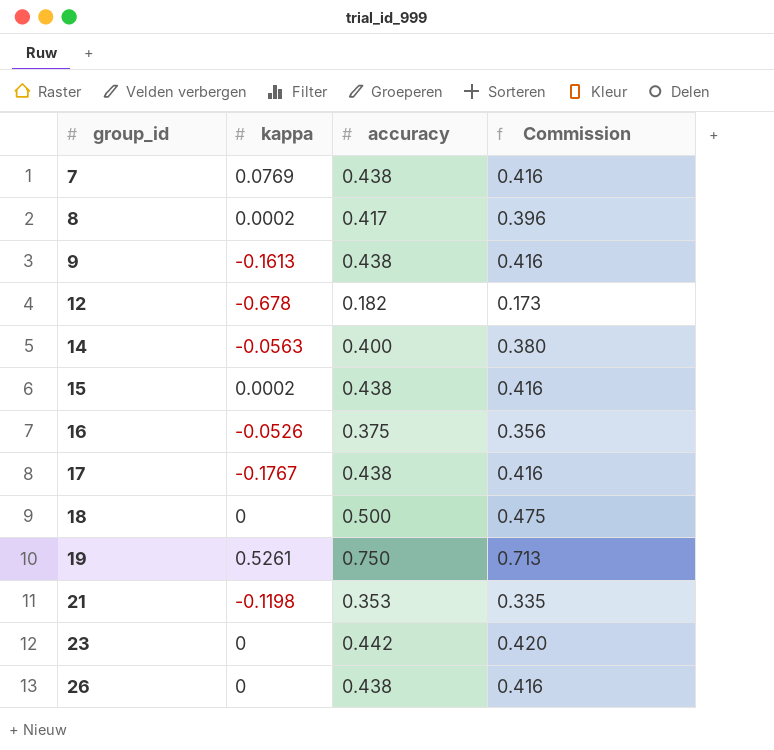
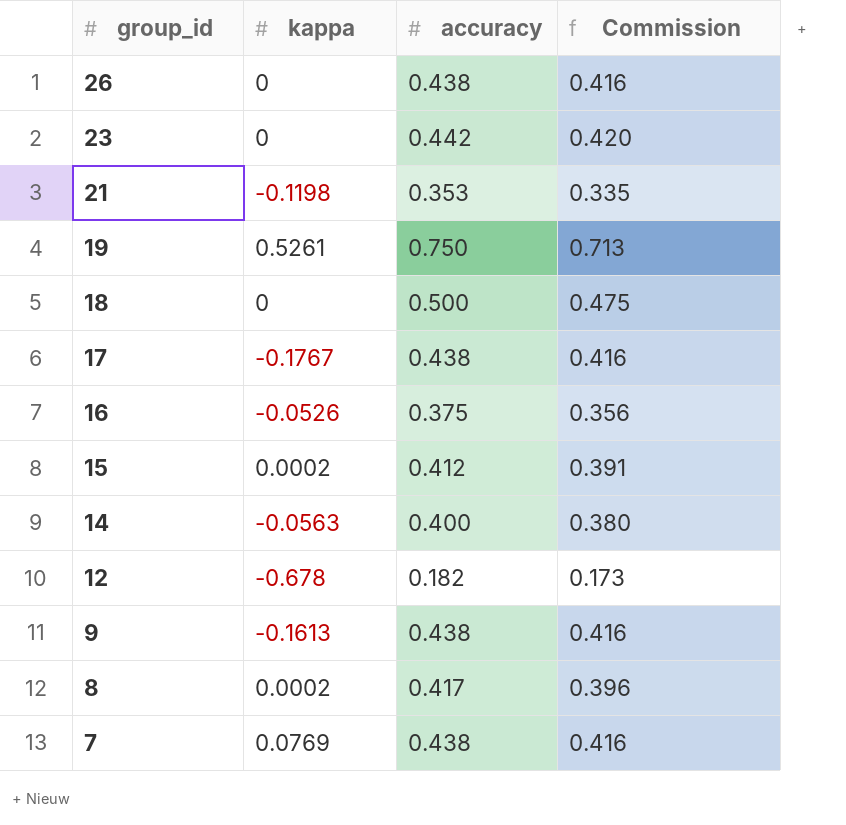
row order: group_id ascending -> group_id descending
15 | accuracy: 0.438 -> 0.412
15 | Commission: 0.416 -> 0.391

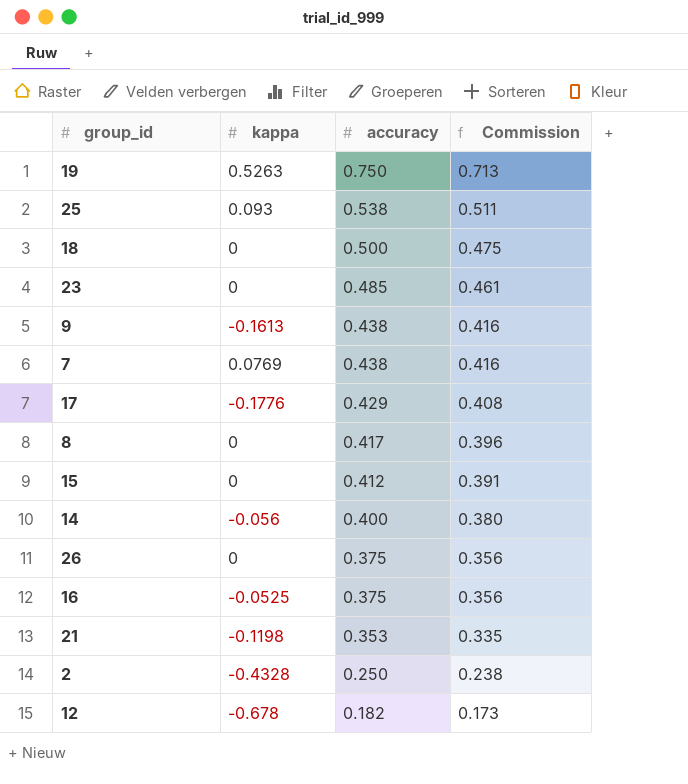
row order: group_id descending -> accuracy descending
19 | kappa: 0.5261 -> 0.5263
row 25: none -> 0.093 | 0.538 | 0.511
23 | accuracy: 0.442 -> 0.485
23 | Commission: 0.420 -> 0.461
17 | kappa: -0.1767 -> -0.1776
17 | accuracy: 0.438 -> 0.429
17 | Commission: 0.416 -> 0.408
8 | kappa: 0.0002 -> 0
15 | kappa: 0.0002 -> 0
14 | kappa: -0.0563 -> -0.056
26 | accuracy: 0.438 -> 0.375
26 | Commission: 0.416 -> 0.356
16 | kappa: -0.0526 -> -0.0525
row 2: none -> -0.4328 | 0.250 | 0.238

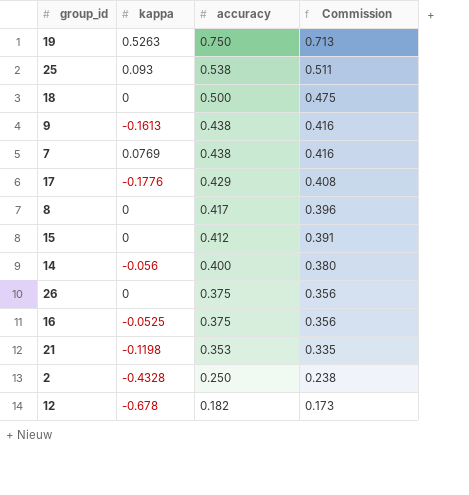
row 23: 0 | 0.485 | 0.461 -> none

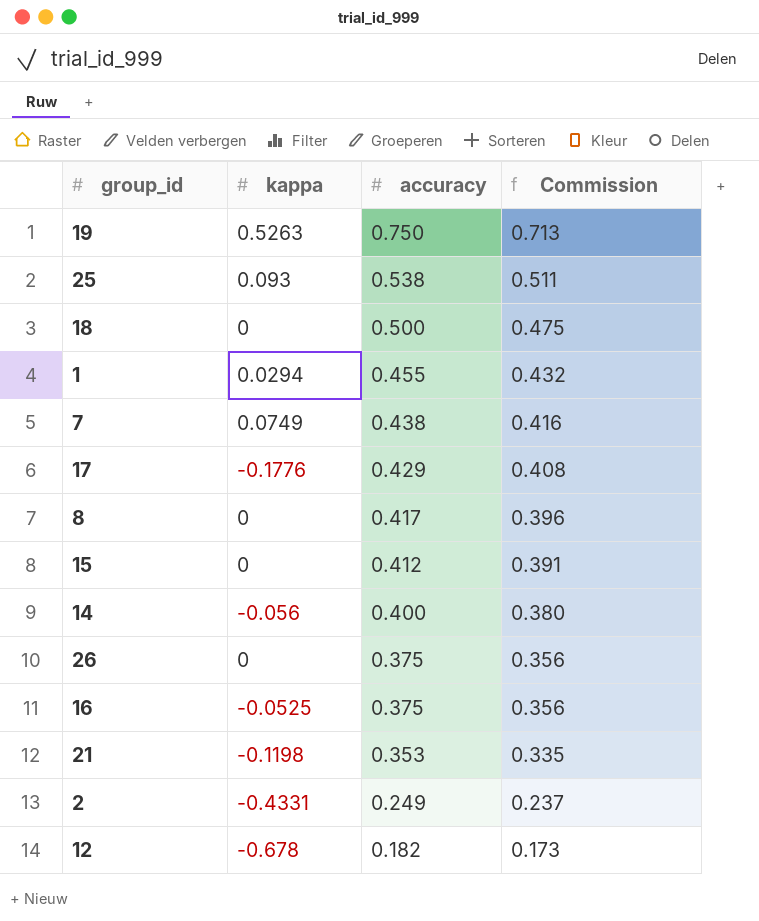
row 9: -0.1613 | 0.438 | 0.416 -> none
row 1: none -> 0.0294 | 0.455 | 0.432
7 | kappa: 0.0769 -> 0.0749
2 | kappa: -0.4328 -> -0.4331
2 | accuracy: 0.250 -> 0.249
2 | Commission: 0.238 -> 0.237

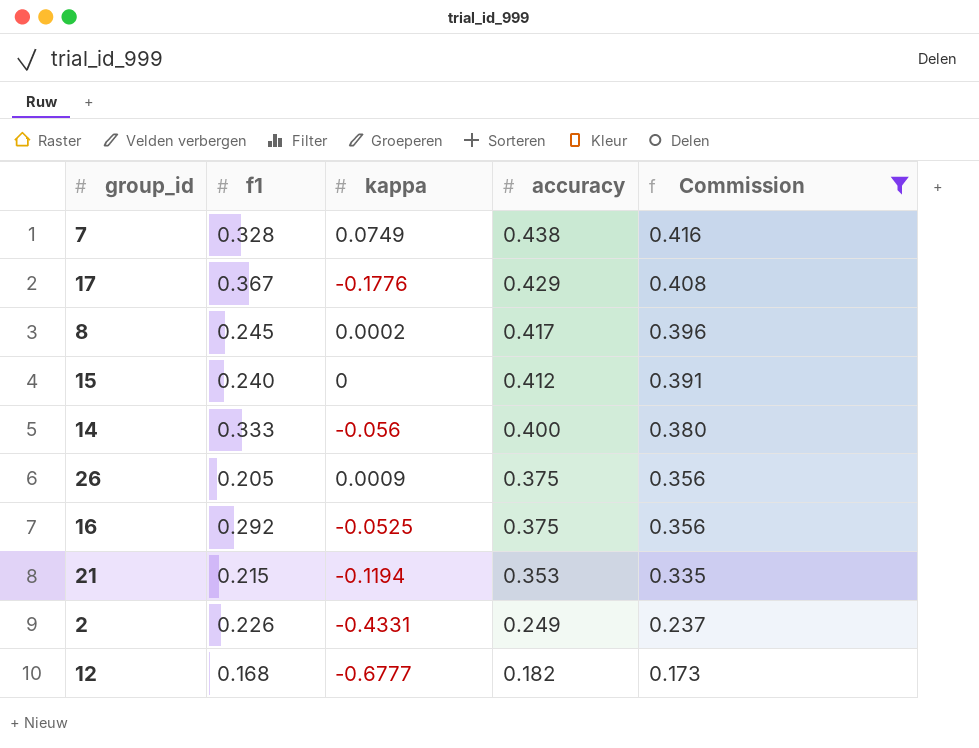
filter: none -> Commission <= 0.416
column f1 | position: none -> 2
8 | kappa: 0 -> 0.0002
26 | kappa: 0 -> 0.0009
21 | kappa: -0.1198 -> -0.1194
12 | kappa: -0.678 -> -0.6777

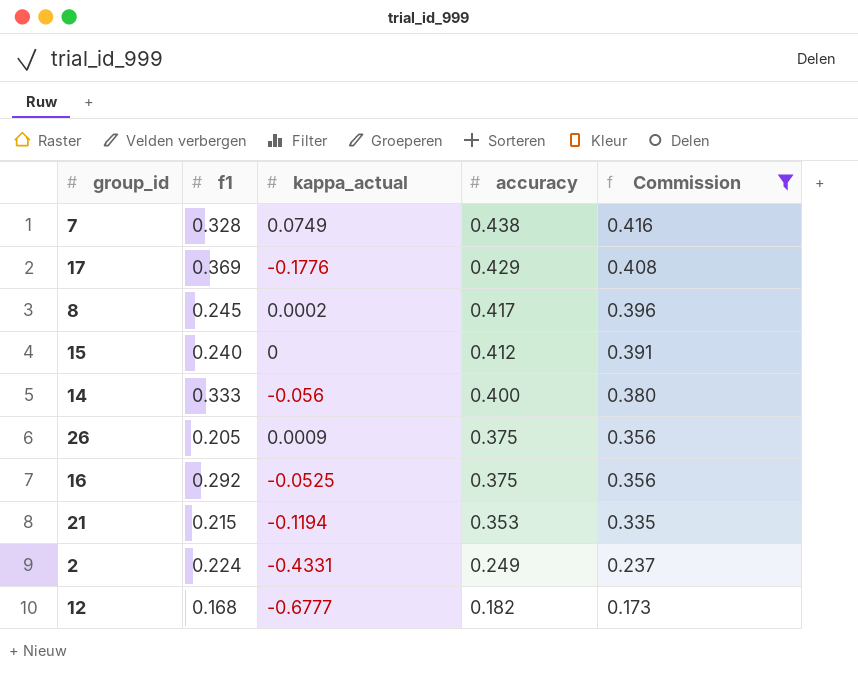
column name: kappa -> kappa_actual
17 | f1: 0.367 -> 0.369
2 | f1: 0.226 -> 0.224

